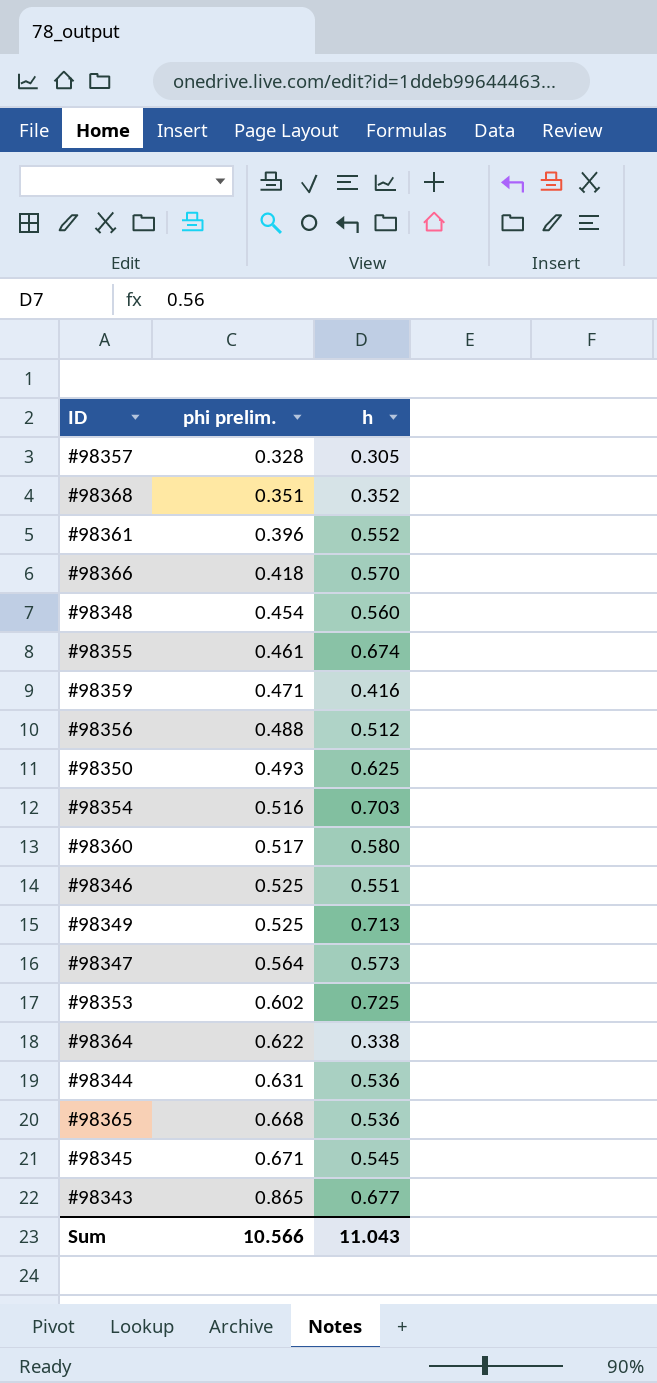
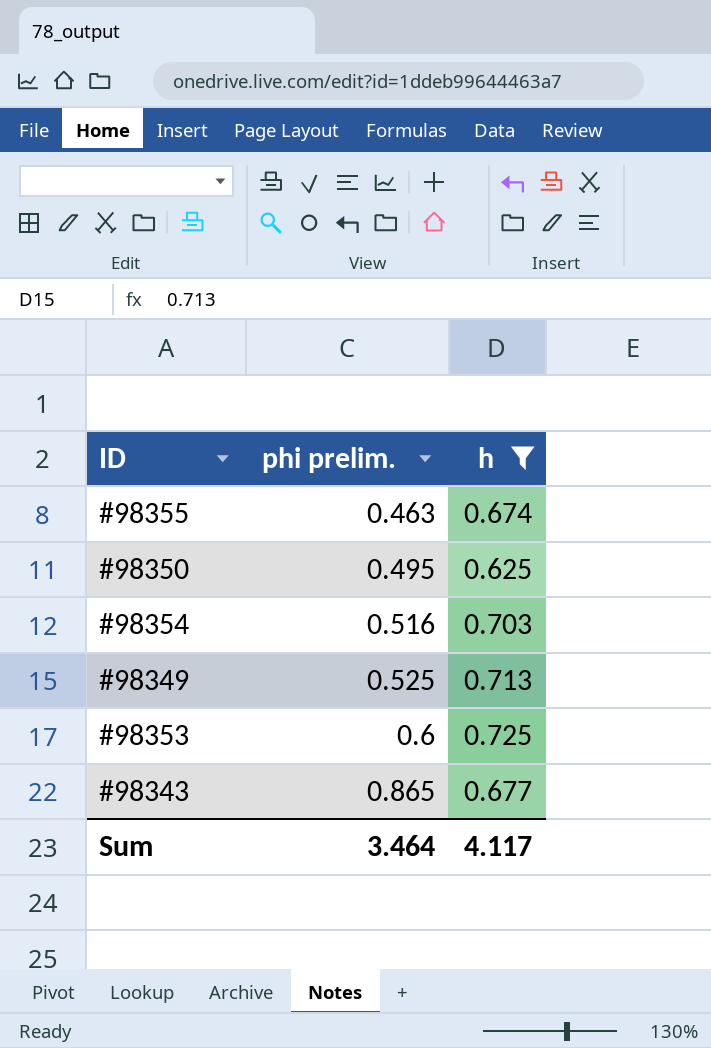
filter: none -> h >= 0.625
#98355 | phi prelim.: 0.461 -> 0.463
#98350 | phi prelim.: 0.493 -> 0.495
#98353 | phi prelim.: 0.602 -> 0.6
Sum | phi prelim.: 10.566 -> 3.464
Sum | h: 11.043 -> 4.117

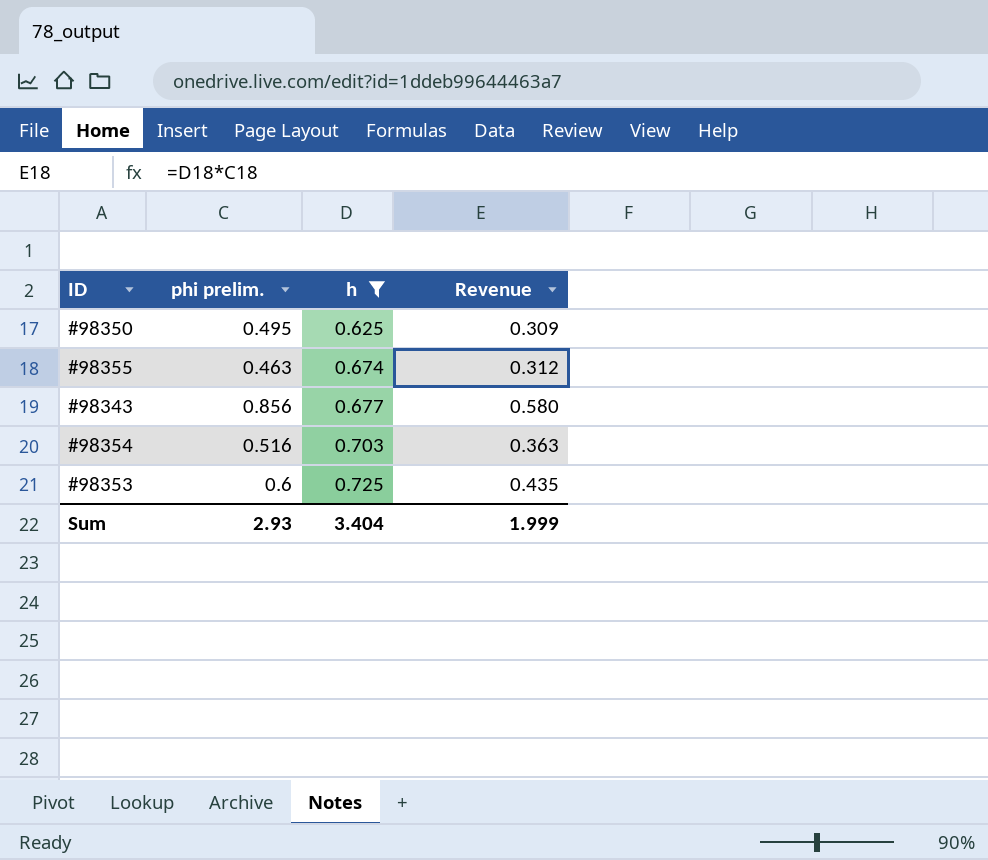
row order: phi prelim. ascending -> h ascending
column Revenue | formula: none -> [phi prelim.] * [h]
row #98349: 0.525 | 0.713 -> none
#98343 | phi prelim.: 0.865 -> 0.856
Sum | phi prelim.: 3.464 -> 2.93
Sum | h: 4.117 -> 3.404

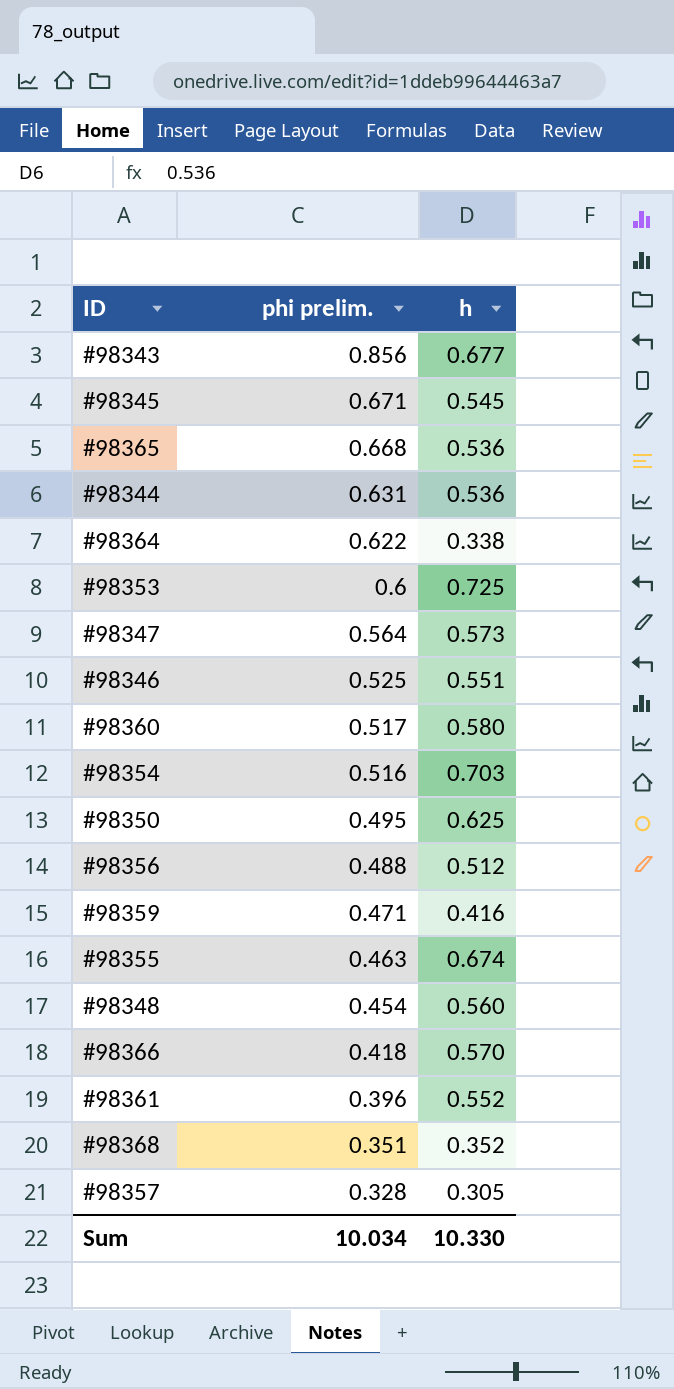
filter: h >= 0.625 -> none
row order: h ascending -> phi prelim. descending
column Revenue | formula: [phi prelim.] * [h] -> none
Sum | phi prelim.: 2.93 -> 10.034
Sum | h: 3.404 -> 10.330

